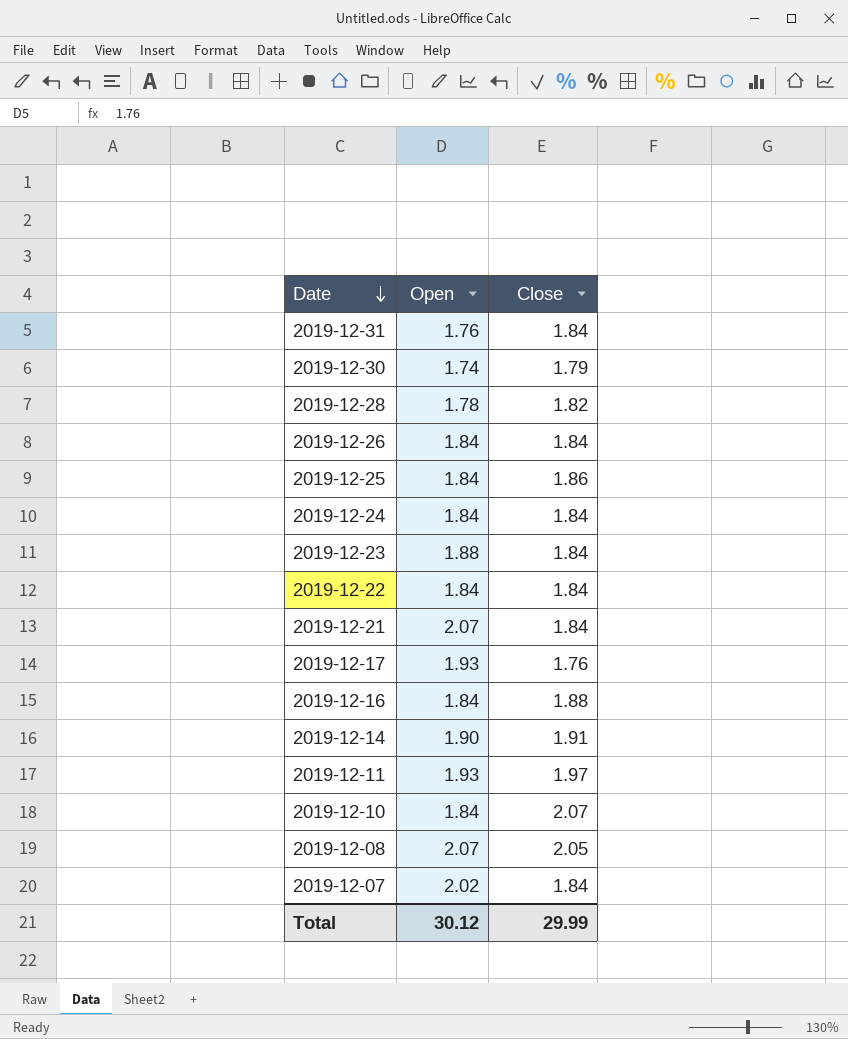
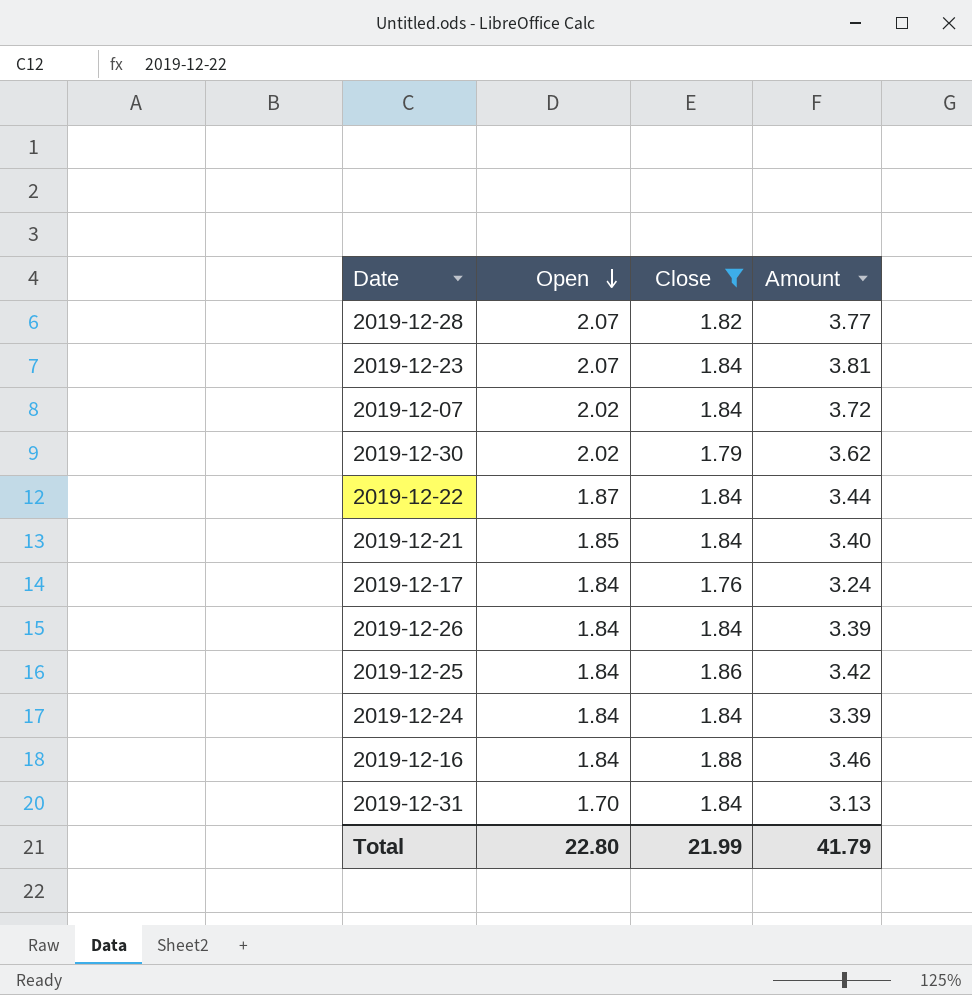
filter: none -> Close <= 1.88
row order: Date descending -> Open descending
column Amount | formula: none -> [Open] * [Close]
2019-12-28 | Open: 1.78 -> 2.07
2019-12-23 | Open: 1.88 -> 2.07
2019-12-30 | Open: 1.74 -> 2.02
2019-12-22 | Open: 1.84 -> 1.87
2019-12-21 | Open: 2.07 -> 1.85
2019-12-17 | Open: 1.93 -> 1.84
2019-12-31 | Open: 1.76 -> 1.70
Total | Open: 30.12 -> 22.80
Total | Close: 29.99 -> 21.99

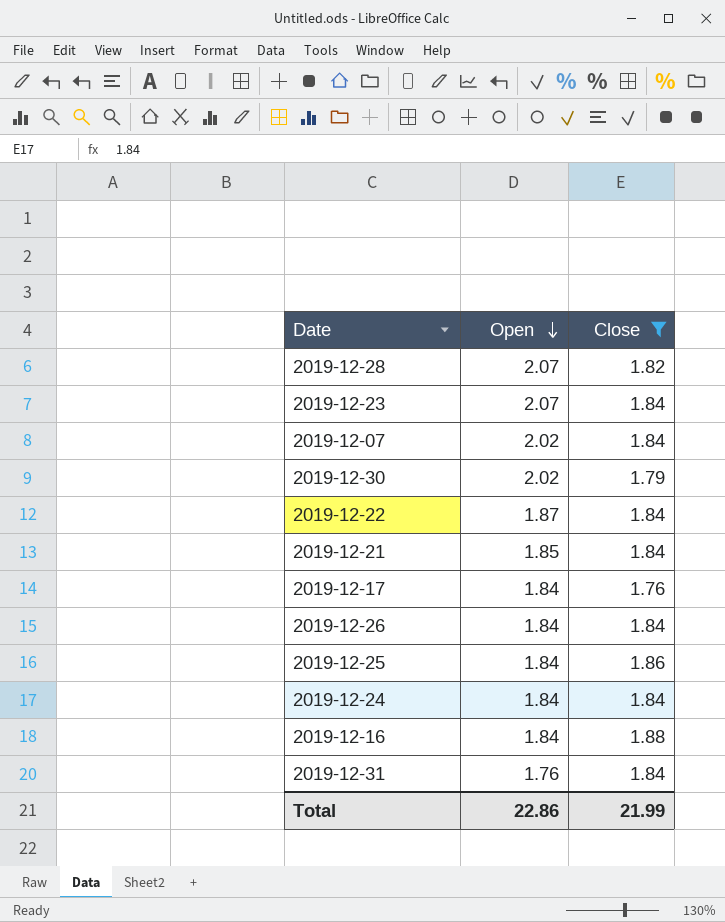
column Amount | formula: [Open] * [Close] -> none
2019-12-31 | Open: 1.70 -> 1.76
Total | Open: 22.80 -> 22.86

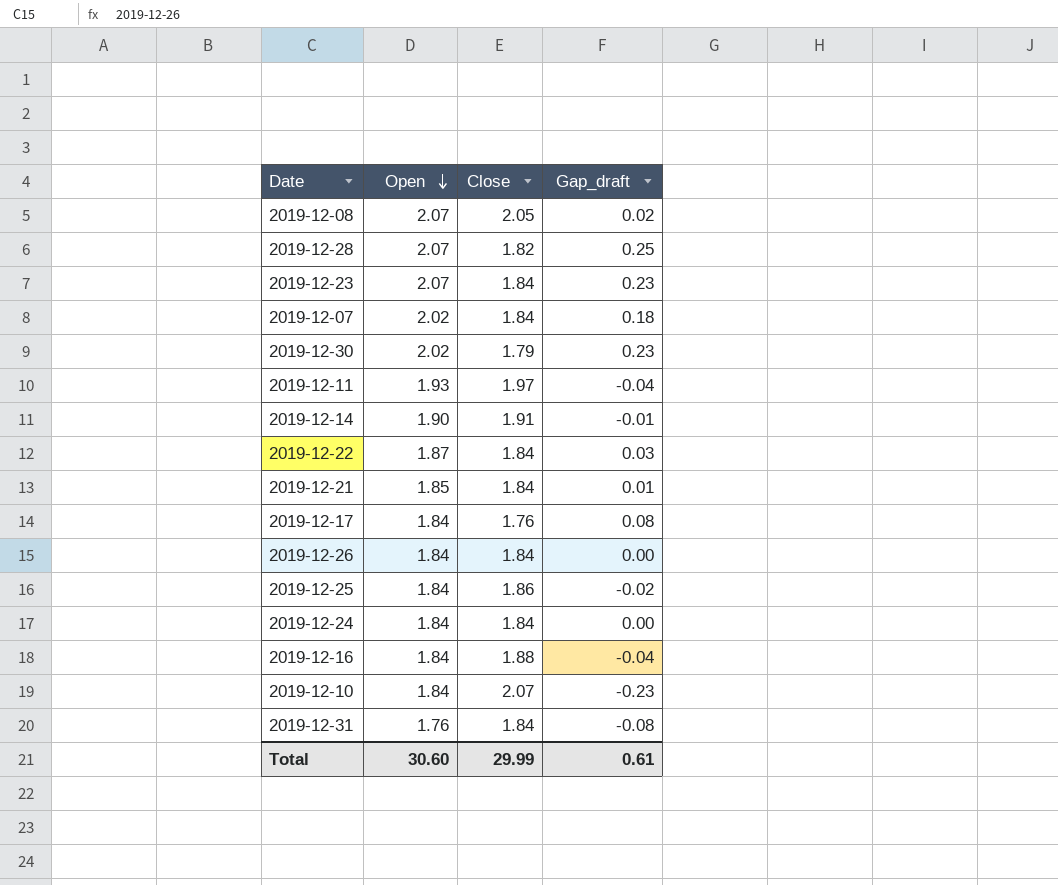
filter: Close <= 1.88 -> none
column Gap_draft | formula: none -> [Open] - [Close]
Total | Open: 22.86 -> 30.60
Total | Close: 21.99 -> 29.99

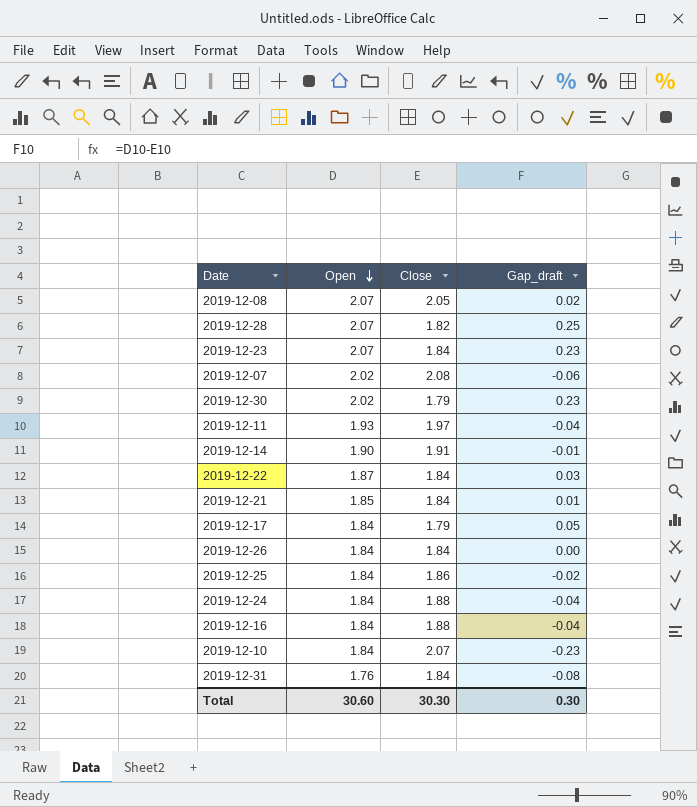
2019-12-07 | Close: 1.84 -> 2.08
2019-12-07 | Gap_draft: 0.18 -> -0.06
2019-12-17 | Close: 1.76 -> 1.79
2019-12-17 | Gap_draft: 0.08 -> 0.05
2019-12-24 | Close: 1.84 -> 1.88
2019-12-24 | Gap_draft: 0.00 -> -0.04
Total | Close: 29.99 -> 30.30
Total | Gap_draft: 0.61 -> 0.30

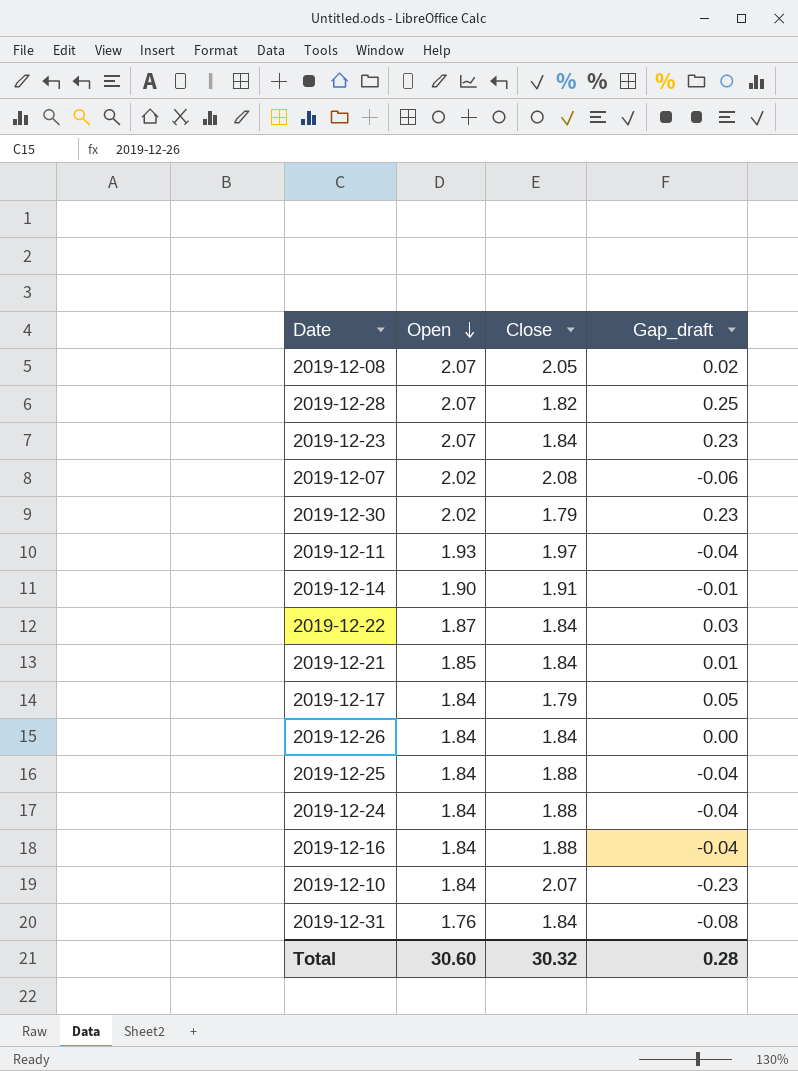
2019-12-25 | Close: 1.86 -> 1.88
2019-12-25 | Gap_draft: -0.02 -> -0.04
Total | Close: 30.30 -> 30.32
Total | Gap_draft: 0.30 -> 0.28

